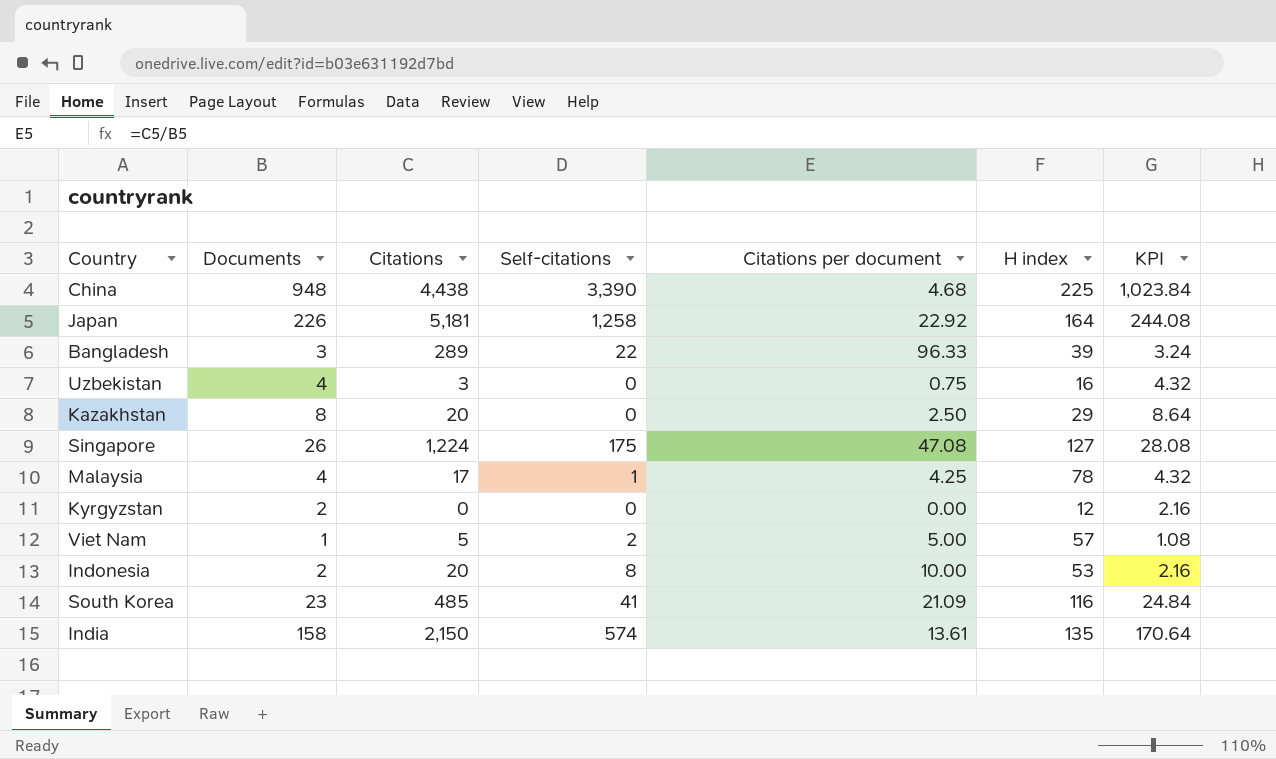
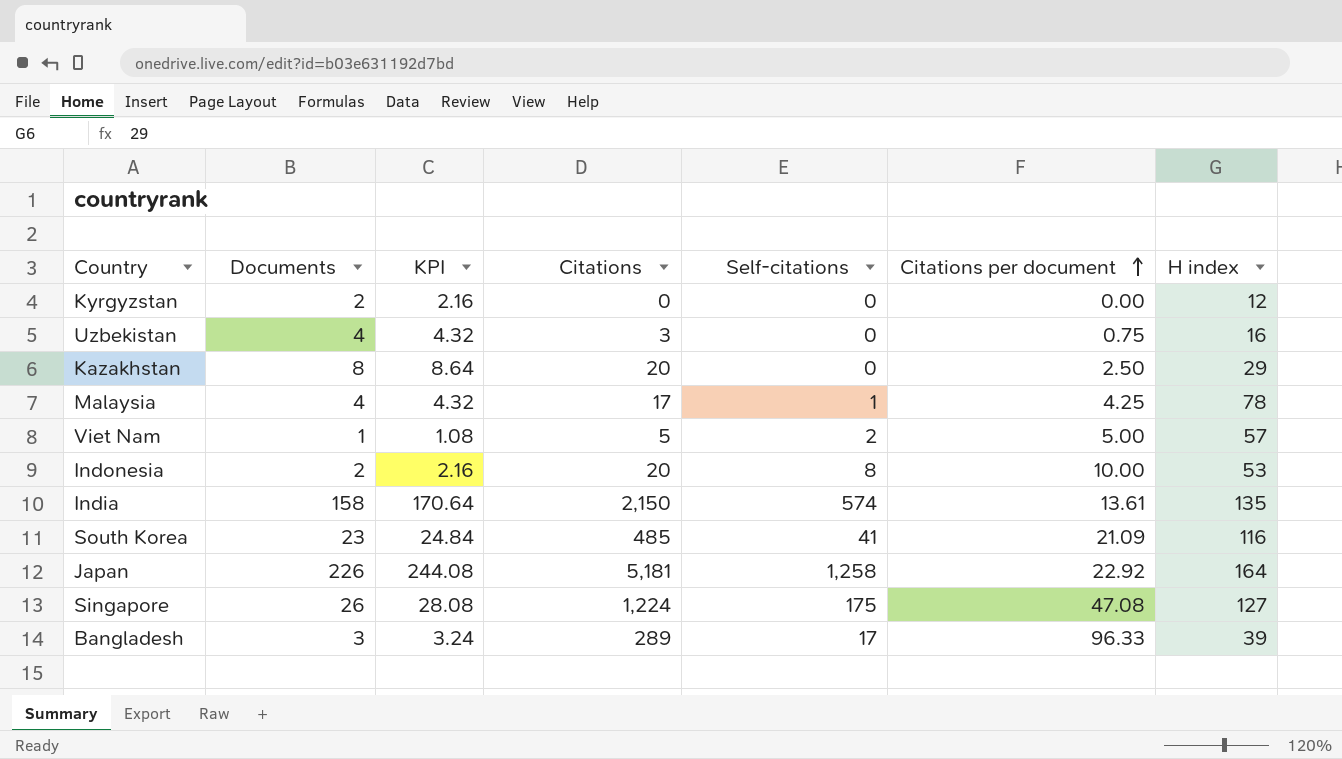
row order: none -> Citations per document ascending
column KPI | position: 7 -> 3
row China: 948 | 4,438 | 3,390 | 4.68 | 225 | 1,023.84 -> none
Bangladesh | Self-citations: 22 -> 17

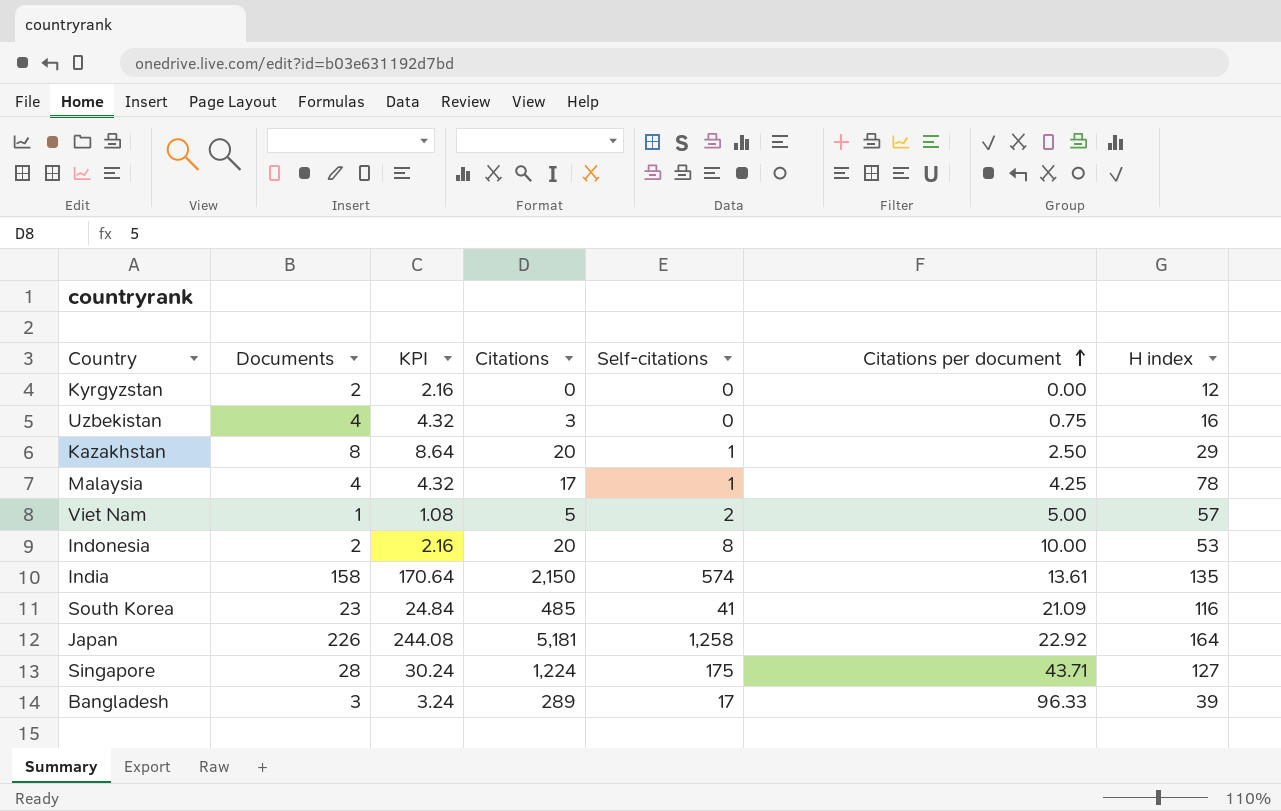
Kazakhstan | Self-citations: 0 -> 1
Singapore | Documents: 26 -> 28
Singapore | KPI: 28.08 -> 30.24
Singapore | Citations per document: 47.08 -> 43.71

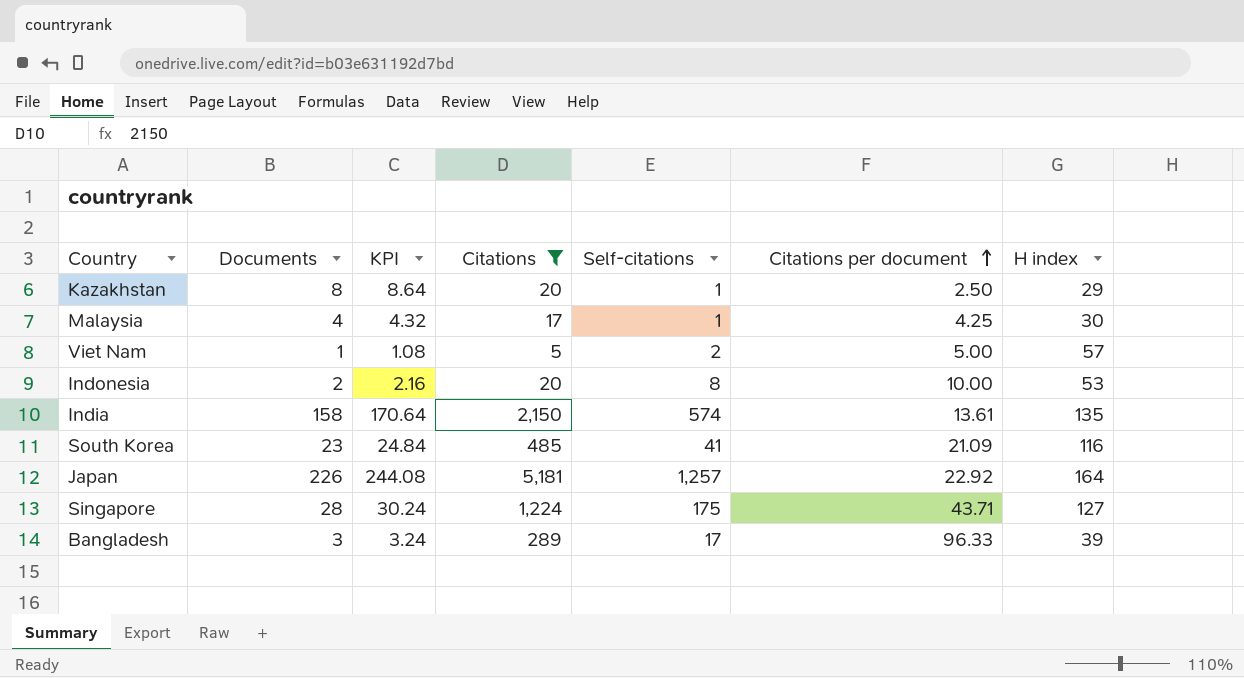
filter: none -> Citations >= 5
Malaysia | H index: 78 -> 30
Japan | Self-citations: 1,258 -> 1,257

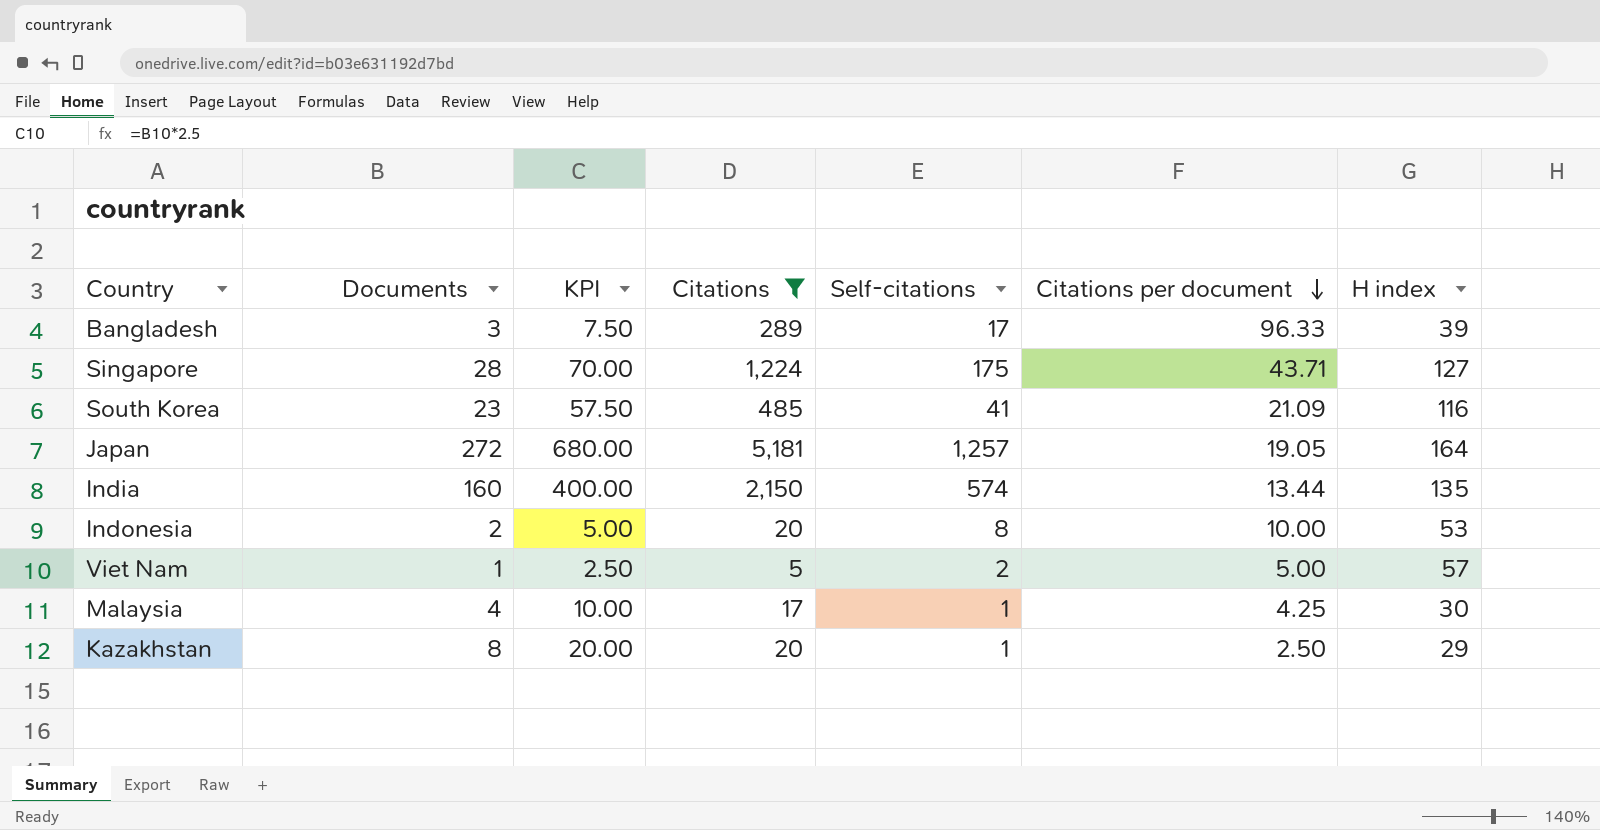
row order: Citations per document ascending -> Citations per document descending
column KPI | formula: [Documents] * 1.08 -> [Documents] * 2.5
Japan | Documents: 226 -> 272
Japan | Citations per document: 22.92 -> 19.05
India | Documents: 158 -> 160
India | Citations per document: 13.61 -> 13.44

